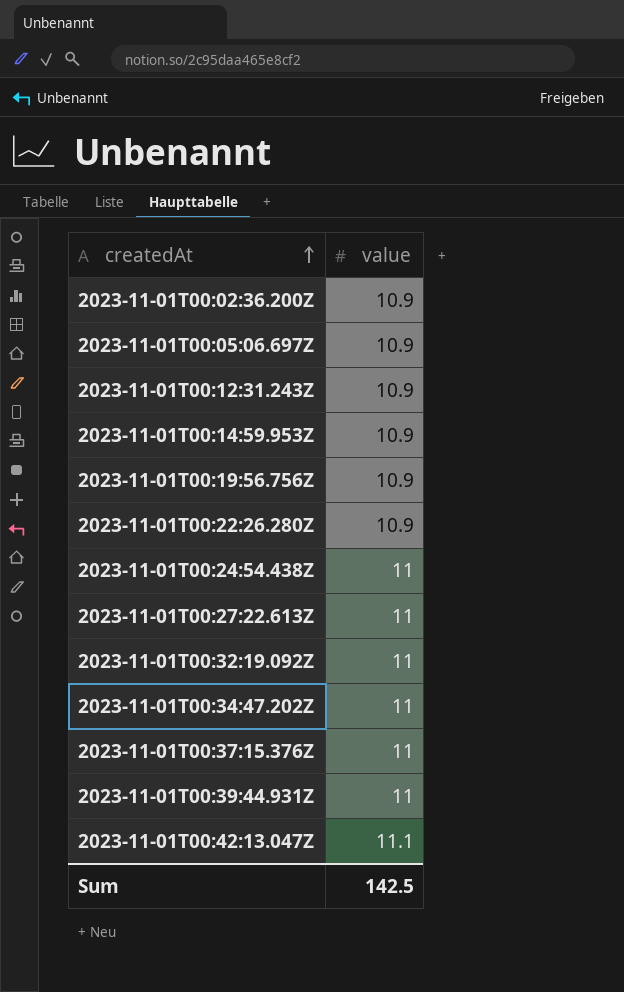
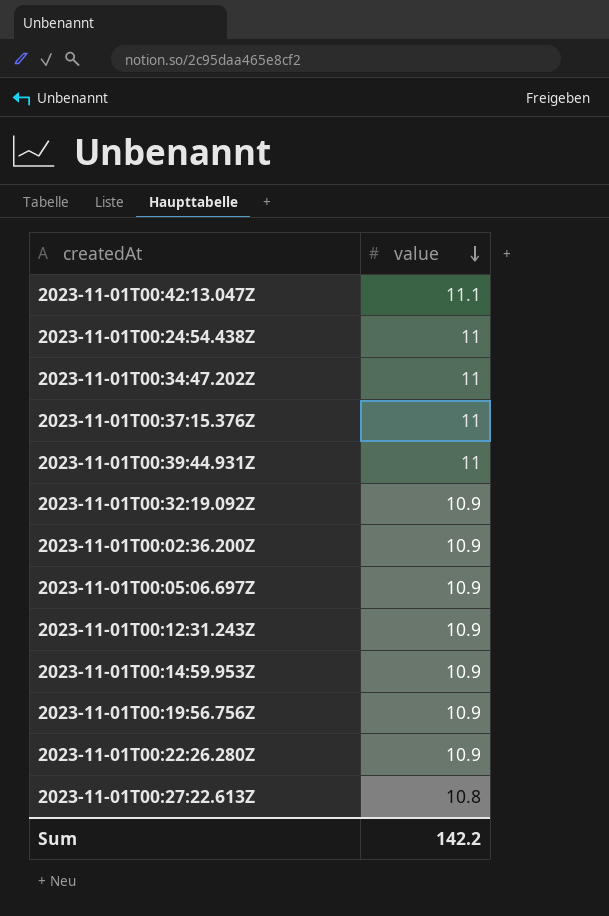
row order: createdAt ascending -> value descending
2023-11-01T00:32:19.092Z | value: 11 -> 10.9
2023-11-01T00:27:22.613Z | value: 11 -> 10.8
Sum | value: 142.5 -> 142.2

